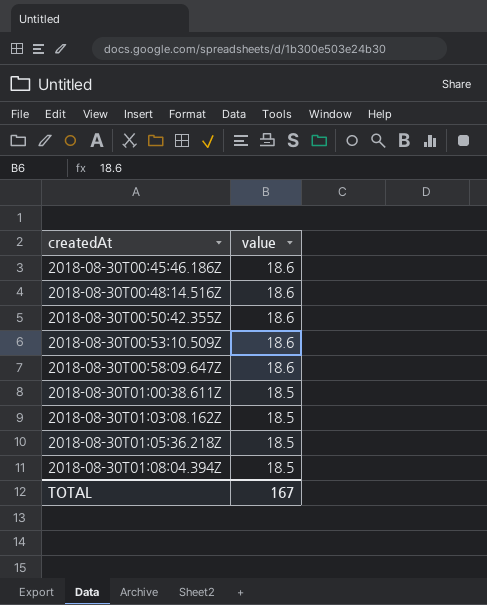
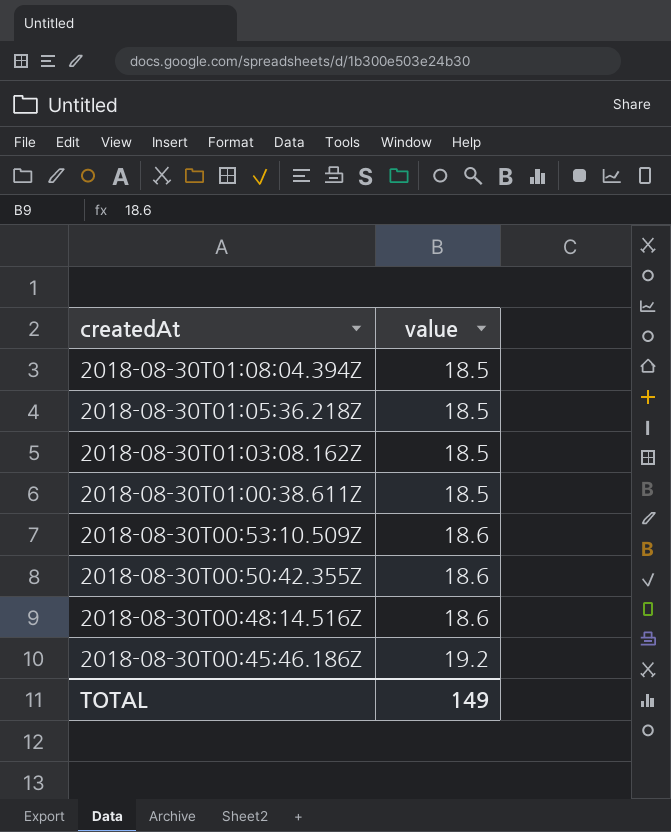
row order: createdAt ascending -> createdAt descending
row 2018-08-30T00:58:09.647Z: 18.6 -> none
2018-08-30T00:45:46.186Z | value: 18.6 -> 19.2
TOTAL | value: 167 -> 149

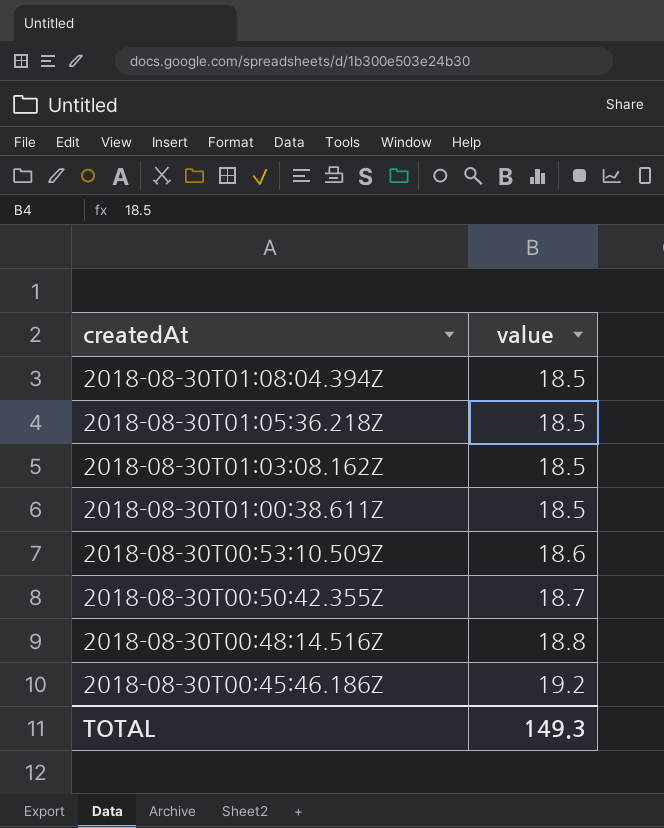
2018-08-30T00:50:42.355Z | value: 18.6 -> 18.7
2018-08-30T00:48:14.516Z | value: 18.6 -> 18.8
TOTAL | value: 149 -> 149.3

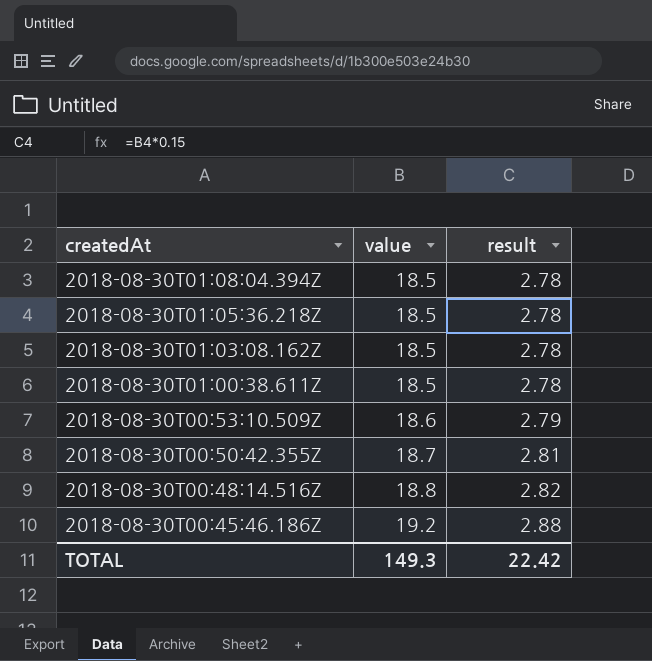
column result | formula: none -> [value] * 0.15

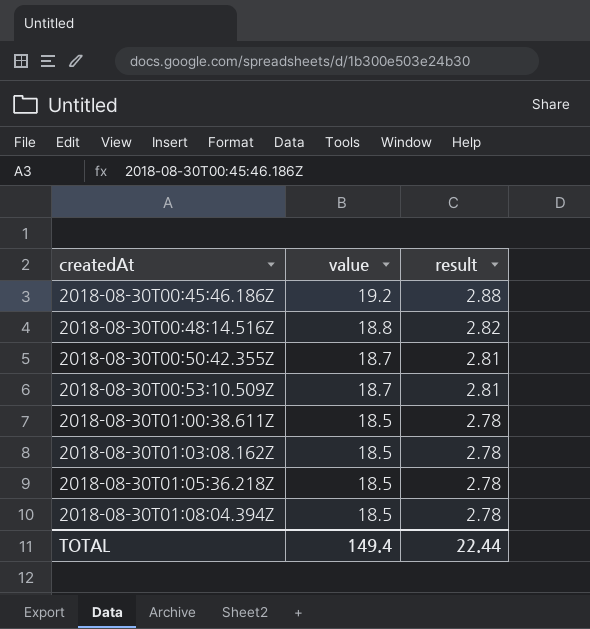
row order: createdAt descending -> createdAt ascending
2018-08-30T00:53:10.509Z | value: 18.6 -> 18.7
2018-08-30T00:53:10.509Z | result: 2.79 -> 2.81
TOTAL | value: 149.3 -> 149.4
TOTAL | result: 22.42 -> 22.44

